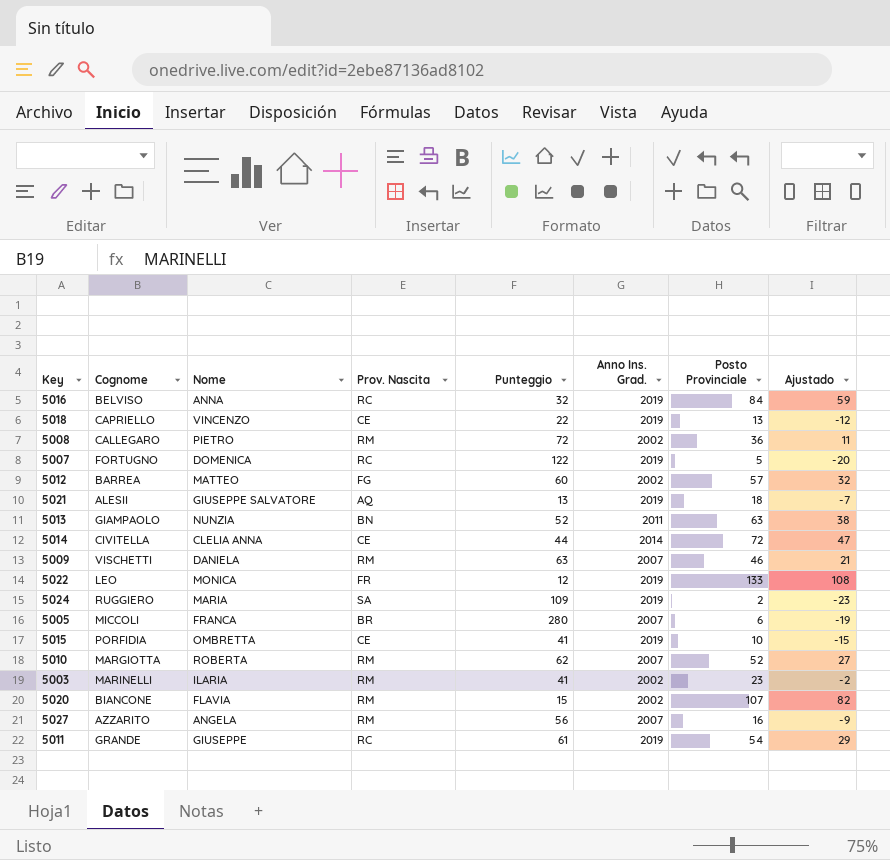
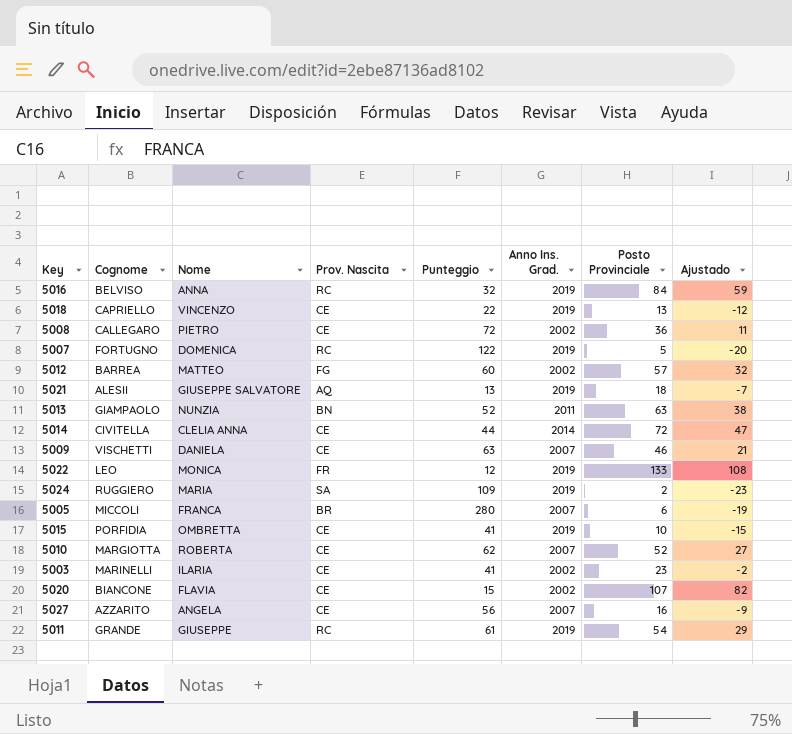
5008 | Prov. Nascita: RM -> CE
5009 | Prov. Nascita: RM -> CE
5010 | Prov. Nascita: RM -> CE
5003 | Prov. Nascita: RM -> CE
5020 | Prov. Nascita: RM -> CE
5027 | Prov. Nascita: RM -> CE

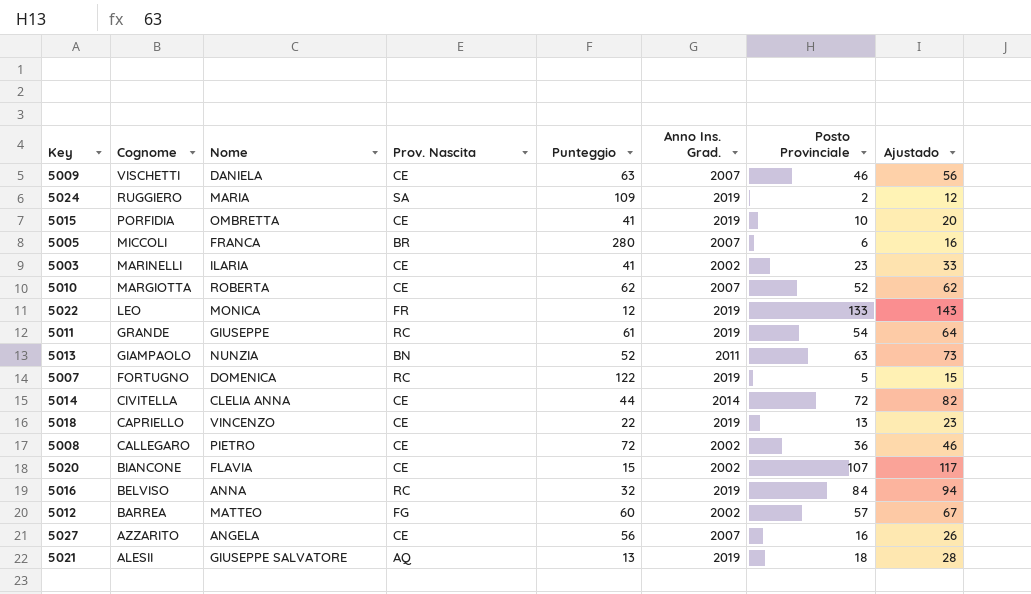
row order: none -> Cognome descending
column Ajustado | formula: [Posto Provinciale] - 25 -> [Posto Provinciale] + 10

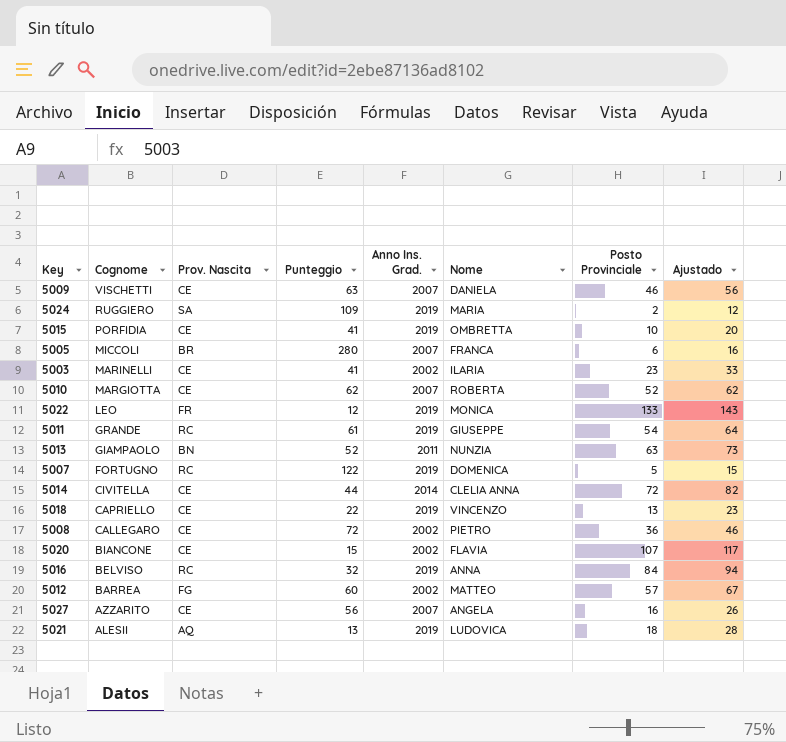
column Nome | position: 3 -> 6
5021 | Nome: GIUSEPPE SALVATORE -> LUDOVICA

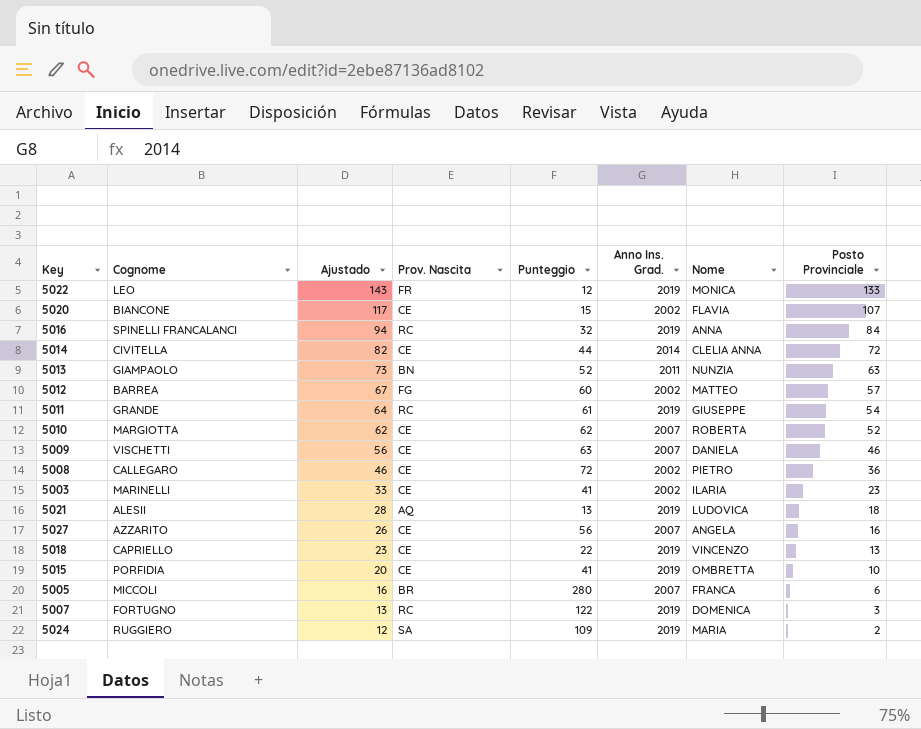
row order: Cognome descending -> Ajustado descending
column Ajustado | position: 8 -> 3
5016 | Cognome: BELVISO -> SPINELLI FRANCALANCI
5007 | Ajustado: 15 -> 13
5007 | Posto Provinciale: 5 -> 3

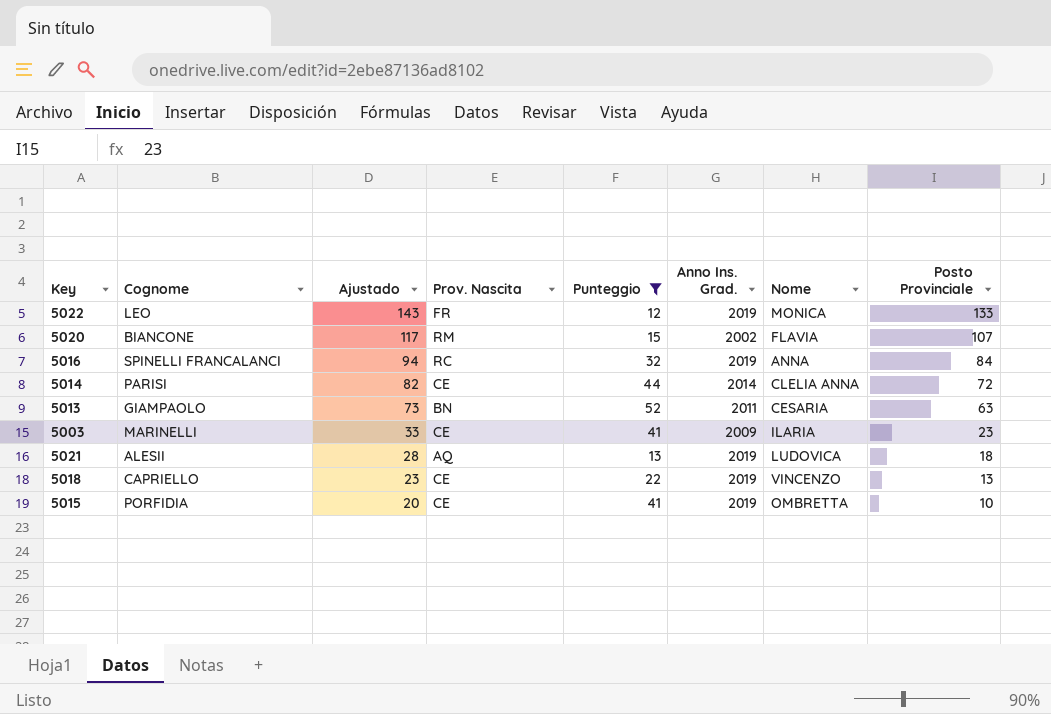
filter: none -> Punteggio <= 52
5020 | Prov. Nascita: CE -> RM
5014 | Cognome: CIVITELLA -> PARISI
5013 | Nome: NUNZIA -> CESARIA
5003 | Anno Ins. Grad.: 2002 -> 2009

